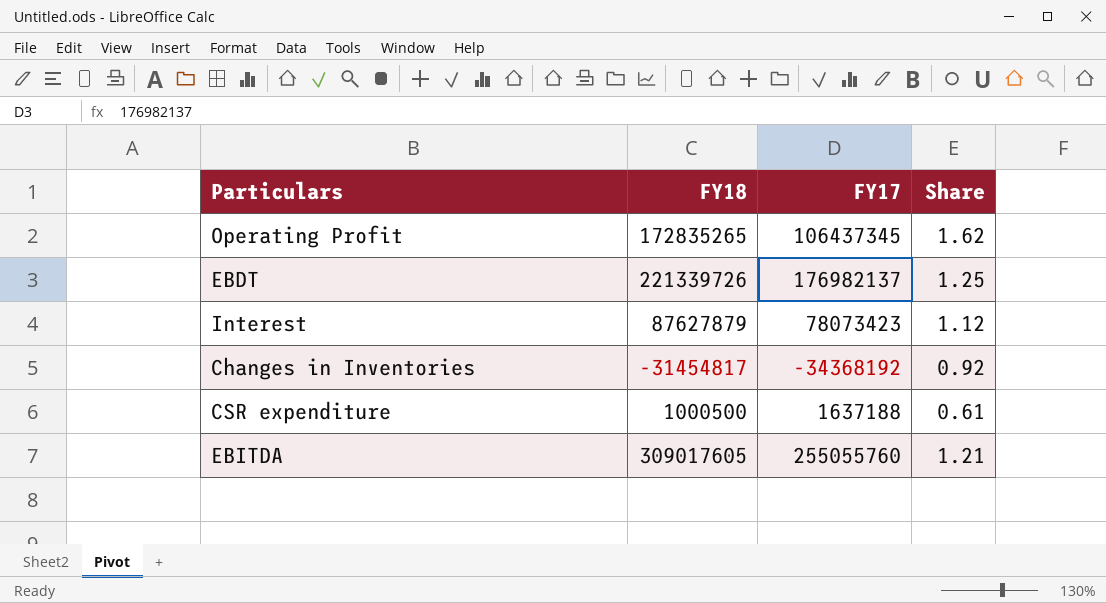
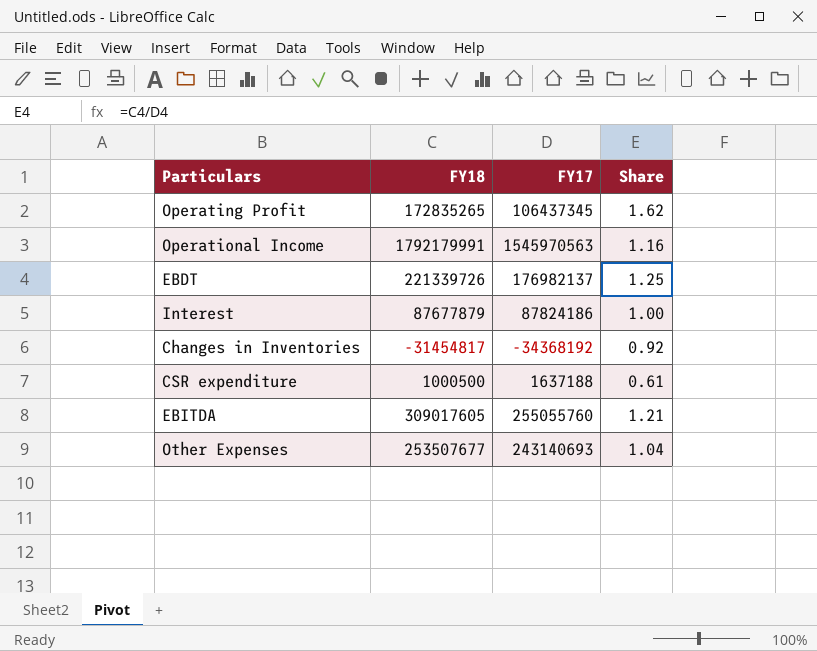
row Operational Income: none -> 1792179991 | 1545970563 | 1.16
Interest | FY18: 87627879 -> 87677879
Interest | FY17: 78073423 -> 87824186
Interest | Share: 1.12 -> 1.00
row Other Expenses: none -> 253507677 | 243140693 | 1.04

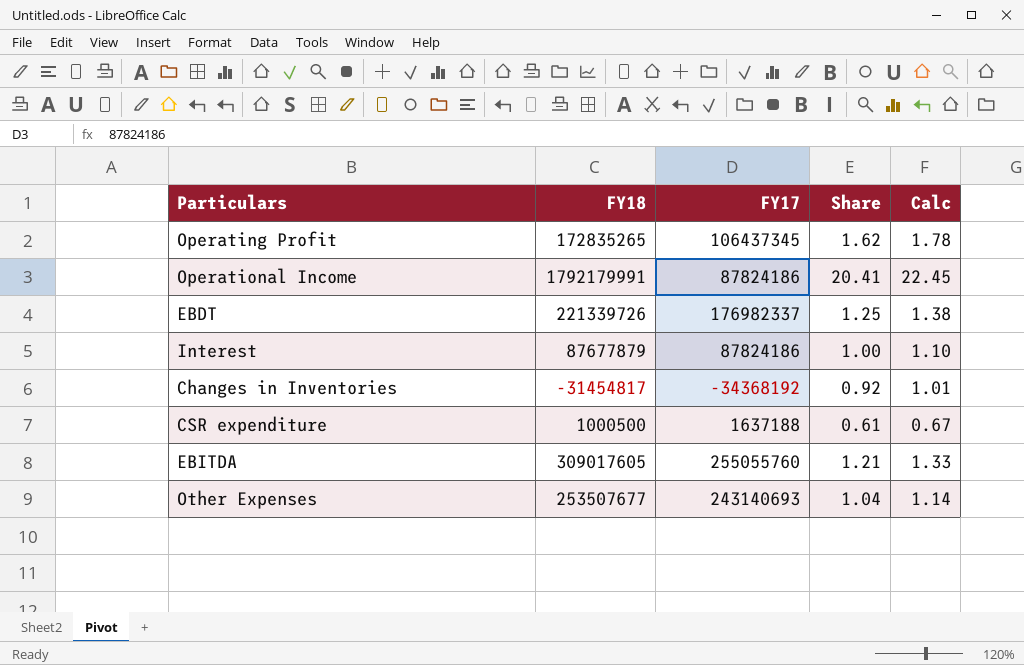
column Calc | formula: none -> [Share] * 1.1
Operational Income | FY17: 1545970563 -> 87824186
Operational Income | Share: 1.16 -> 20.41
EBDT | FY17: 176982137 -> 176982337

